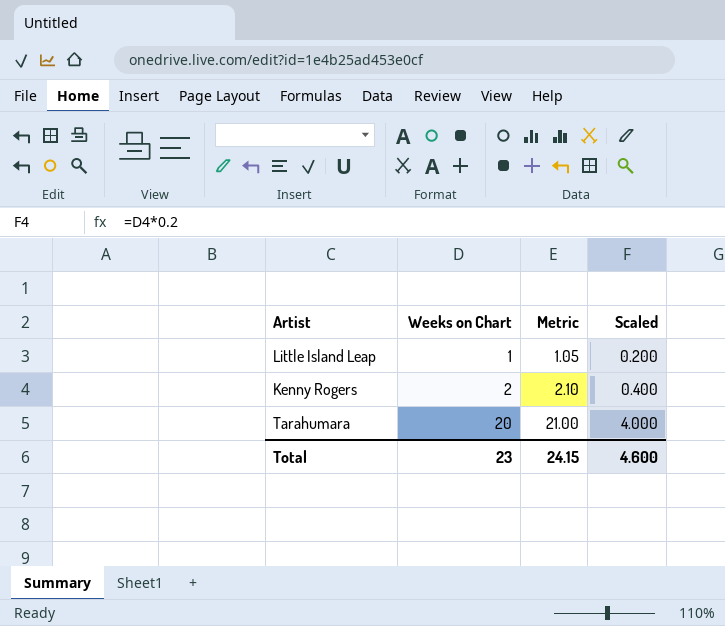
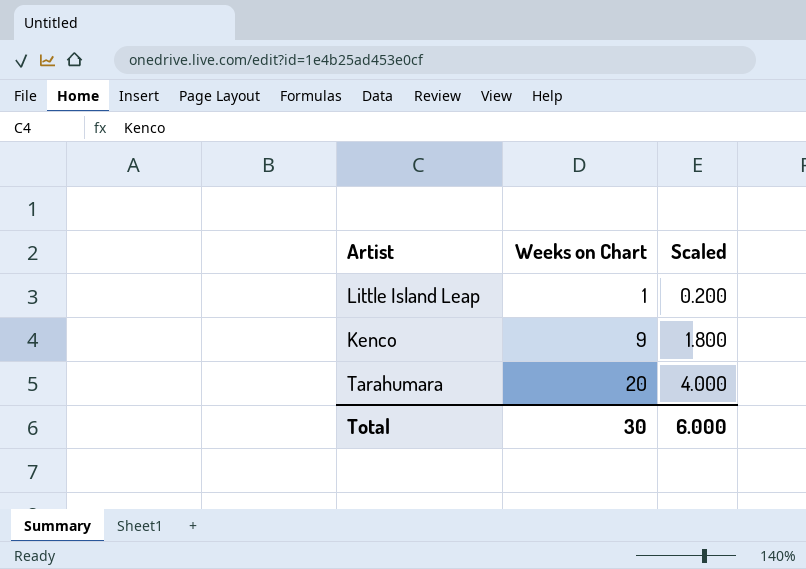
column Metric | formula: [Weeks on Chart] * 1.05 -> none
row Kenny Rogers: 2 | 2.10 | 0.400 -> none
row Kenco: none -> 9 | 1.800
Total | Weeks on Chart: 23 -> 30
Total | Scaled: 4.600 -> 6.000

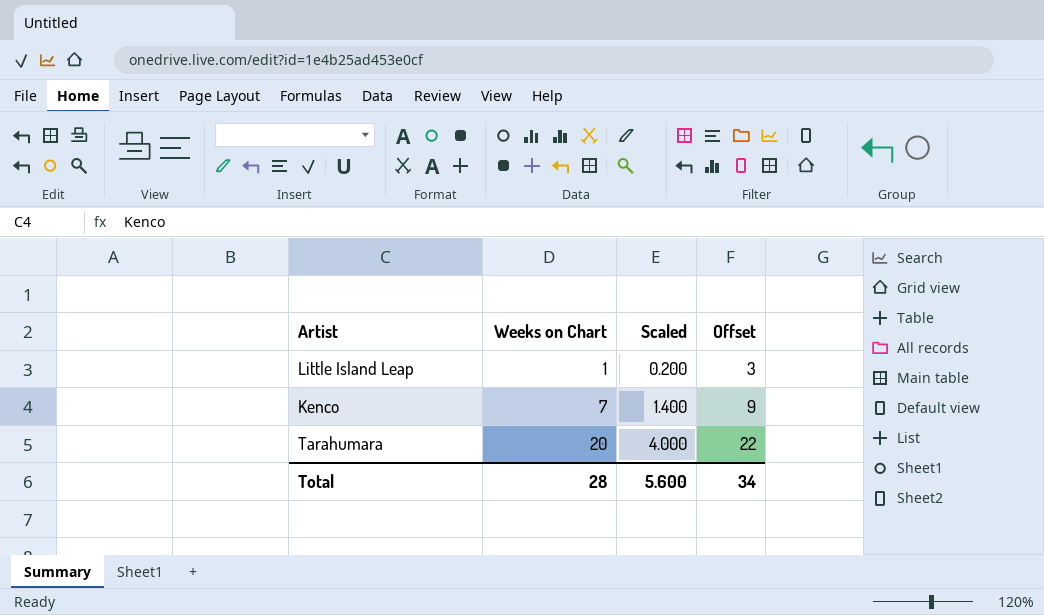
column Offset | formula: none -> [Weeks on Chart] + 2
Kenco | Weeks on Chart: 9 -> 7
Kenco | Scaled: 1.800 -> 1.400
Total | Weeks on Chart: 30 -> 28
Total | Scaled: 6.000 -> 5.600

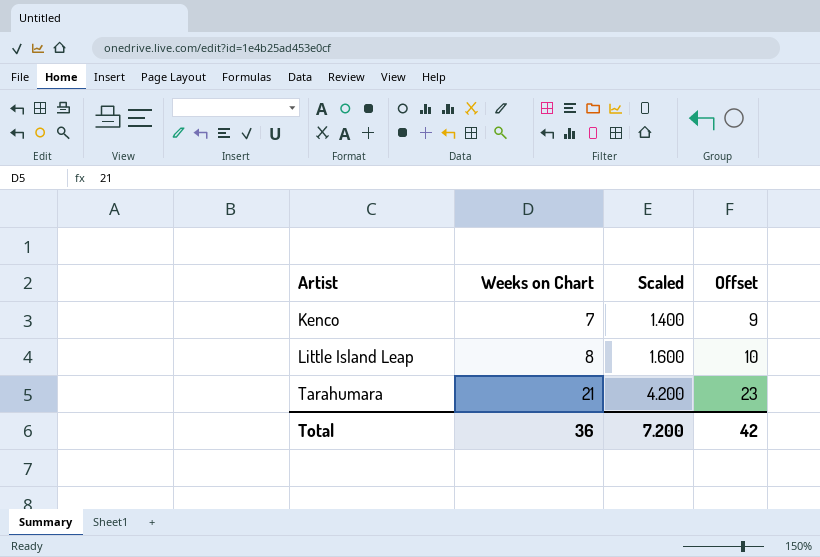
row order: Weeks on Chart ascending -> Artist ascending
Little Island Leap | Weeks on Chart: 1 -> 8
Little Island Leap | Scaled: 0.200 -> 1.600
Little Island Leap | Offset: 3 -> 10
Tarahumara | Weeks on Chart: 20 -> 21
Tarahumara | Scaled: 4.000 -> 4.200
Tarahumara | Offset: 22 -> 23
Total | Weeks on Chart: 28 -> 36
Total | Scaled: 5.600 -> 7.200
Total | Offset: 34 -> 42

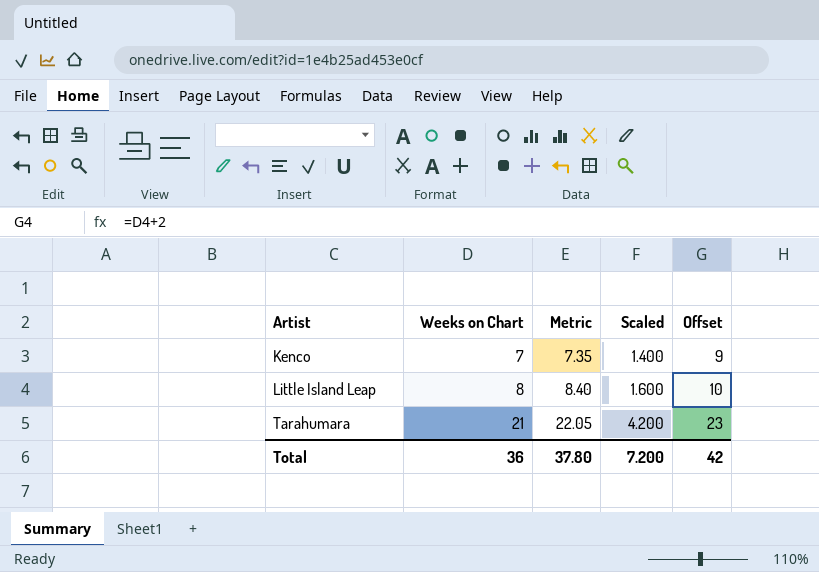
column Metric | formula: none -> [Weeks on Chart] * 1.05

